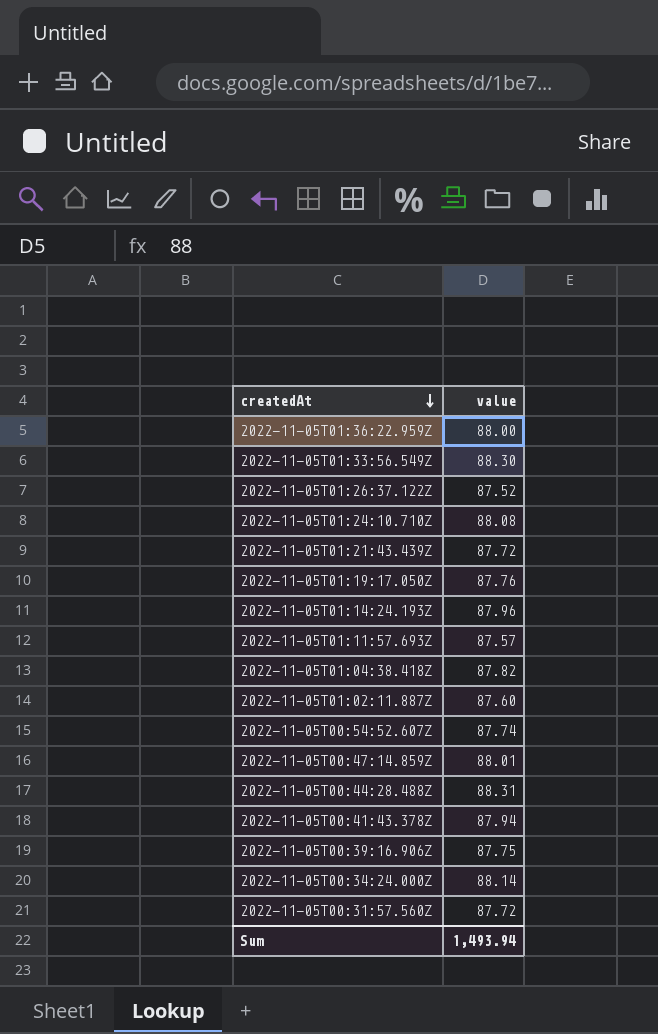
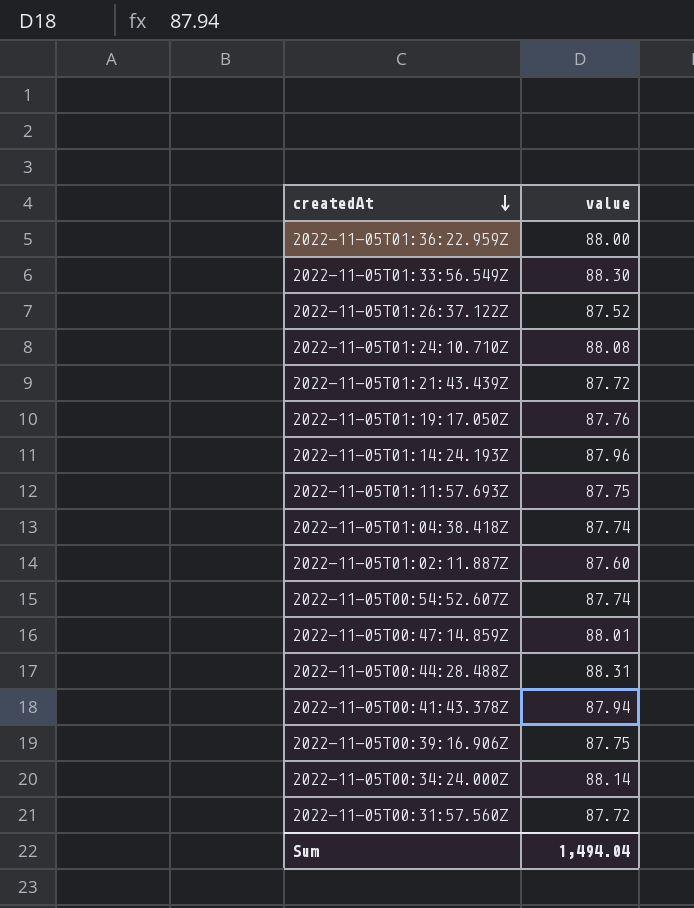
2022-11-05T01:11:57.693Z | value: 87.57 -> 87.75
2022-11-05T01:04:38.418Z | value: 87.82 -> 87.74
Sum | value: 1,493.94 -> 1,494.04

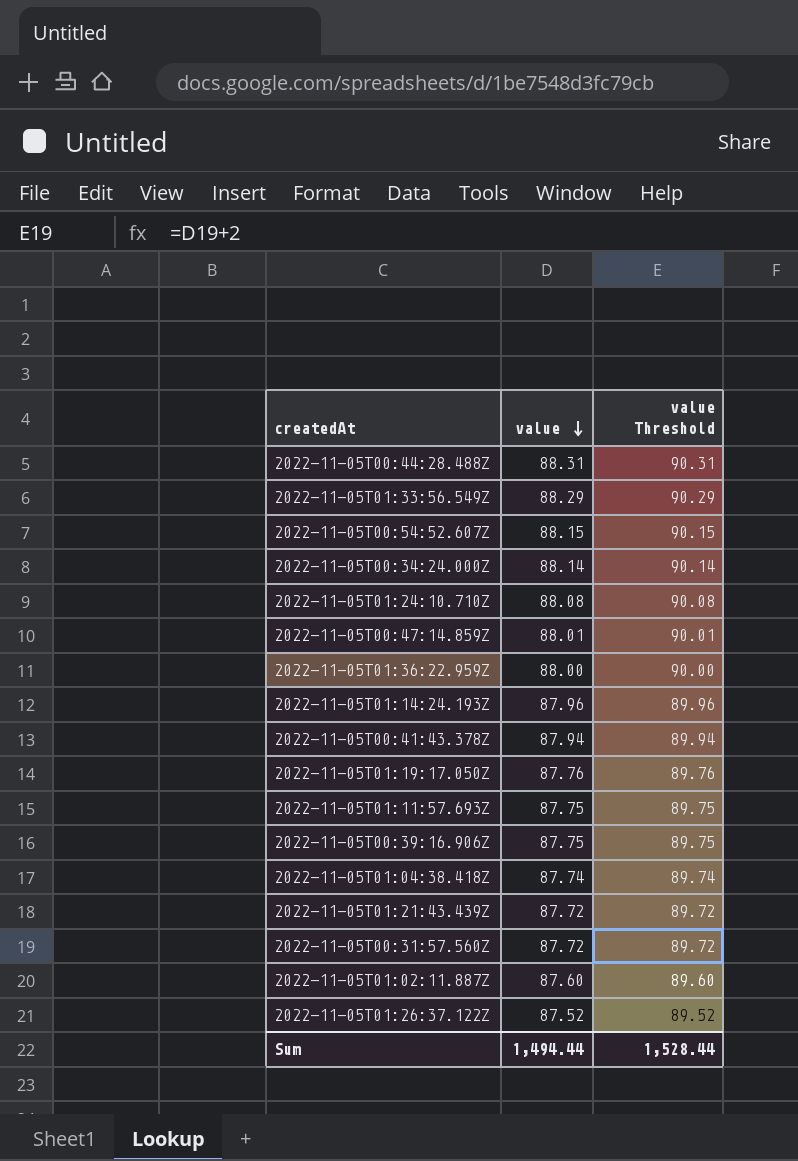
row order: createdAt descending -> value descending
column value Threshold | formula: none -> [value] + 2
2022-11-05T01:33:56.549Z | value: 88.30 -> 88.29
2022-11-05T00:54:52.607Z | value: 87.74 -> 88.15
Sum | value: 1,494.04 -> 1,494.44

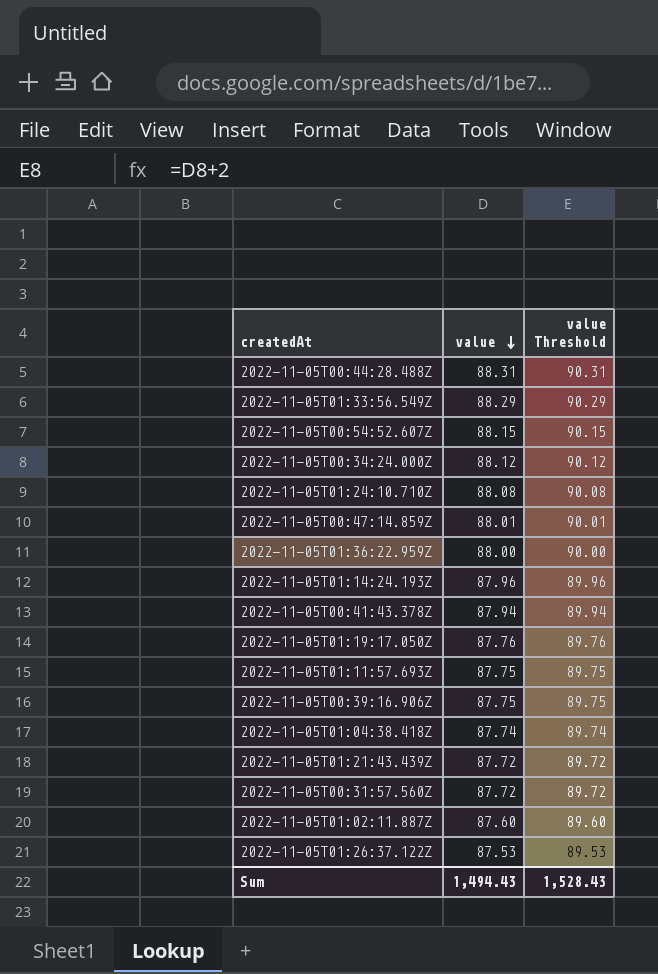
2022-11-05T00:34:24.000Z | value: 88.14 -> 88.12
2022-11-05T00:34:24.000Z | value Threshold: 90.14 -> 90.12
2022-11-05T01:26:37.122Z | value: 87.52 -> 87.53
2022-11-05T01:26:37.122Z | value Threshold: 89.52 -> 89.53
Sum | value: 1,494.44 -> 1,494.43
Sum | value Threshold: 1,528.44 -> 1,528.43

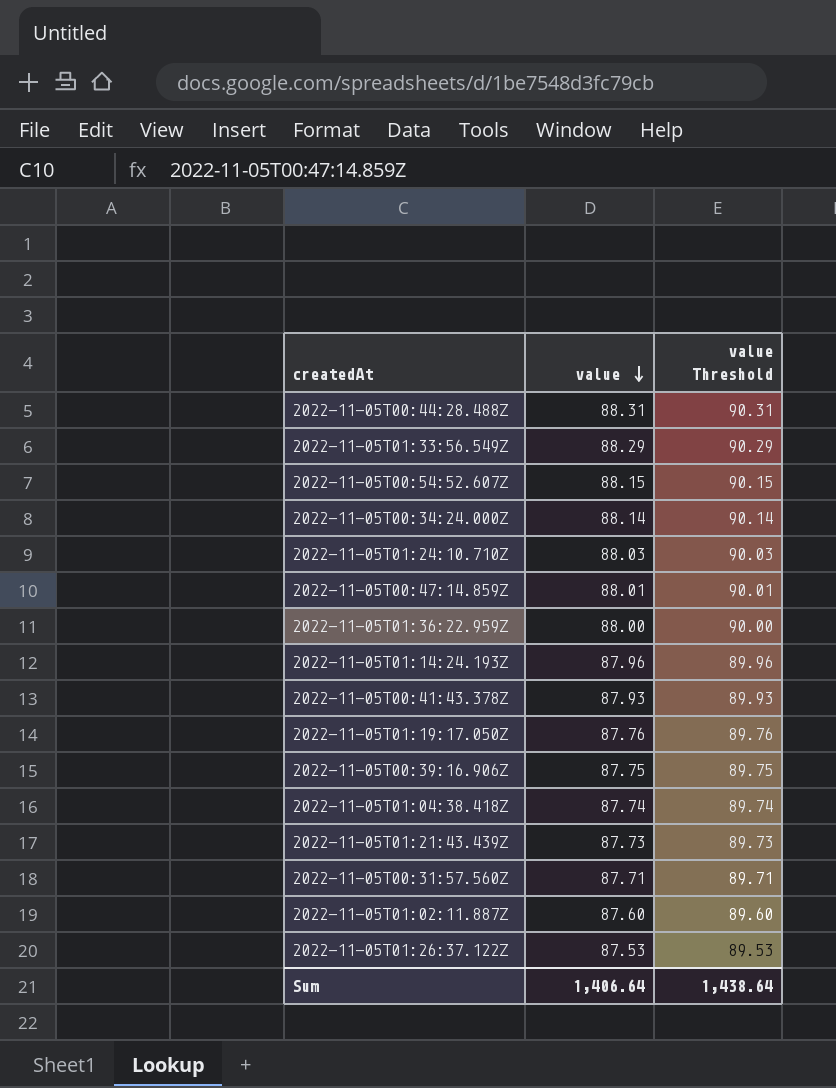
row 2022-11-05T01:11:57.693Z: 87.75 | 89.75 -> none
2022-11-05T00:34:24.000Z | value: 88.12 -> 88.14
2022-11-05T00:34:24.000Z | value Threshold: 90.12 -> 90.14
2022-11-05T01:24:10.710Z | value: 88.08 -> 88.03
2022-11-05T01:24:10.710Z | value Threshold: 90.08 -> 90.03
2022-11-05T00:41:43.378Z | value: 87.94 -> 87.93
2022-11-05T00:41:43.378Z | value Threshold: 89.94 -> 89.93
2022-11-05T01:21:43.439Z | value: 87.72 -> 87.73
2022-11-05T01:21:43.439Z | value Threshold: 89.72 -> 89.73
2022-11-05T00:31:57.560Z | value: 87.72 -> 87.71
2022-11-05T00:31:57.560Z | value Threshold: 89.72 -> 89.71
Sum | value: 1,494.43 -> 1,406.64
Sum | value Threshold: 1,528.43 -> 1,438.64

